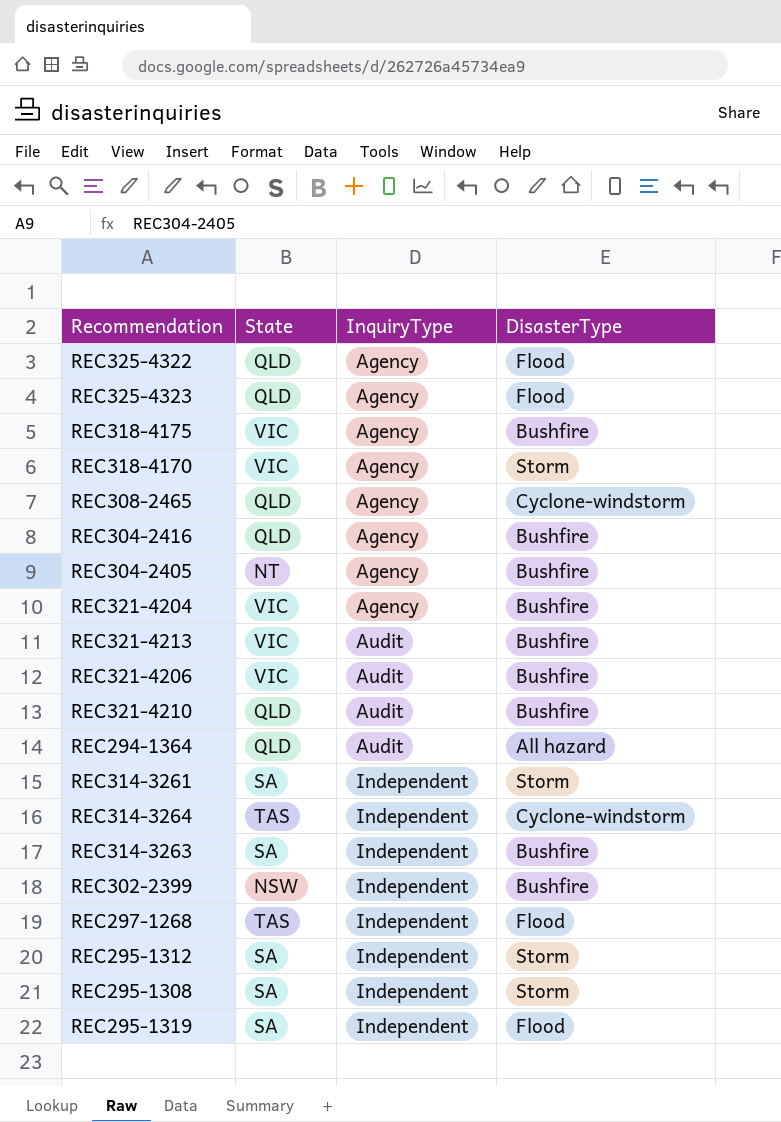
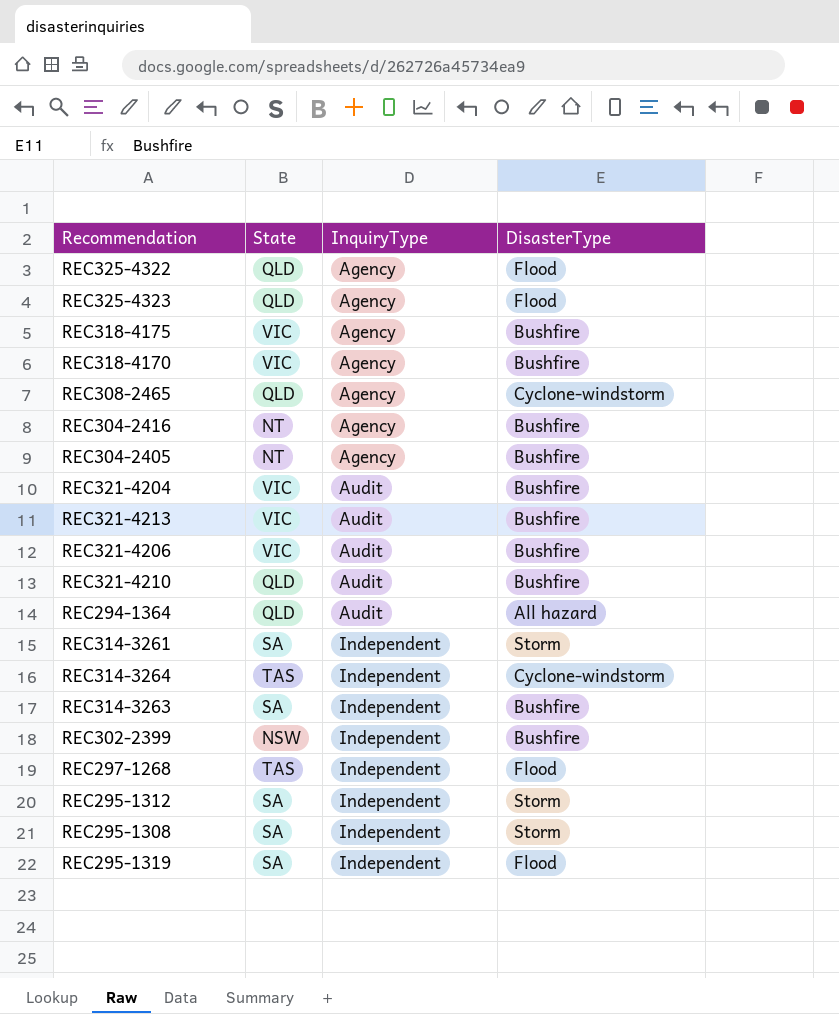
REC318-4170 | DisasterType: Storm -> Bushfire
REC304-2416 | State: QLD -> NT
REC321-4204 | InquiryType: Agency -> Audit

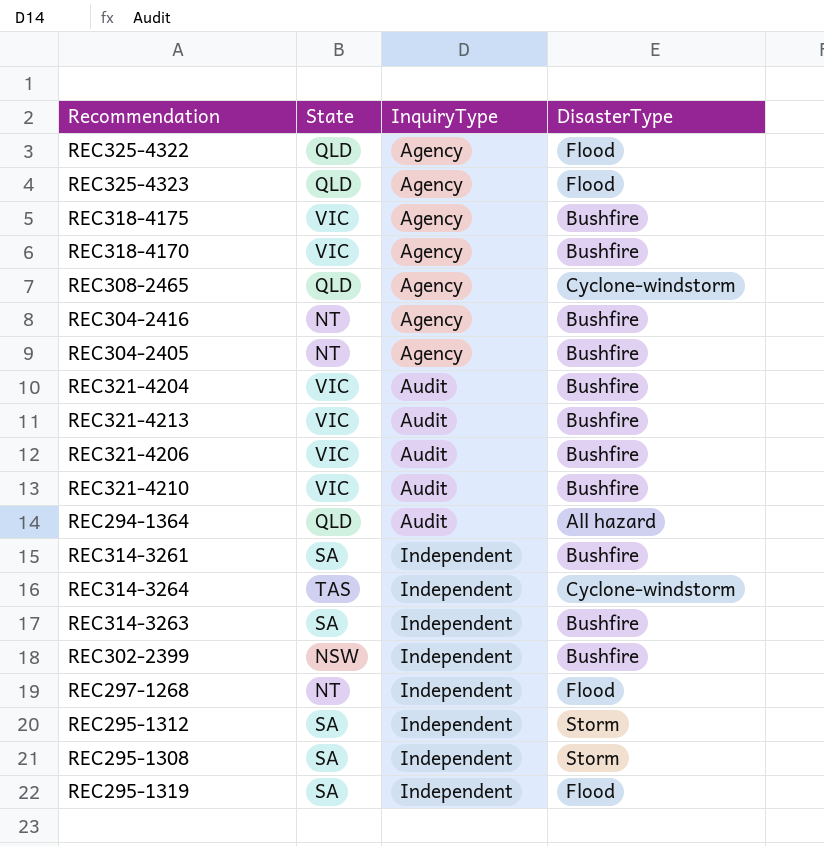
REC321-4210 | State: QLD -> VIC
REC314-3261 | DisasterType: Storm -> Bushfire
REC297-1268 | State: TAS -> NT

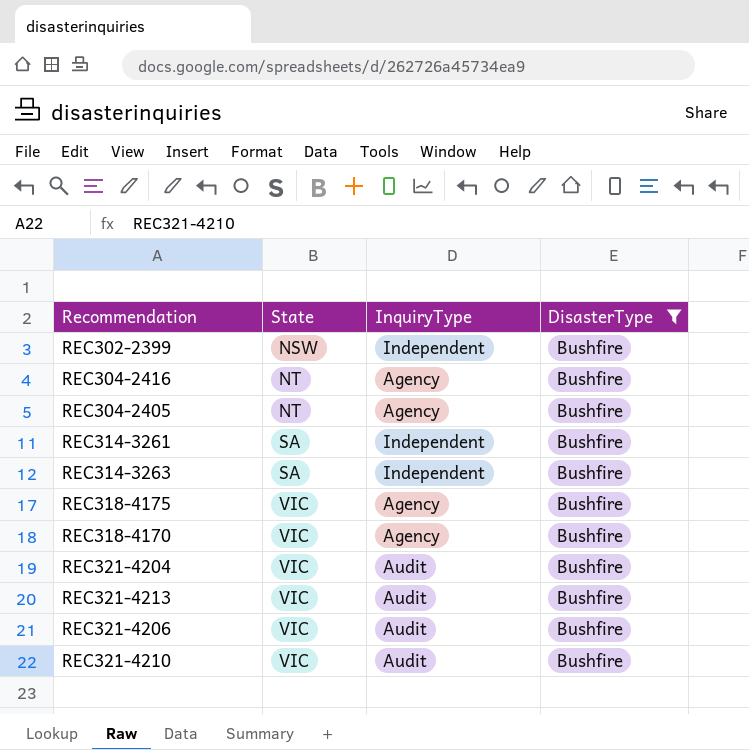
filter: none -> DisasterType = Bushfire
row order: InquiryType ascending -> State ascending

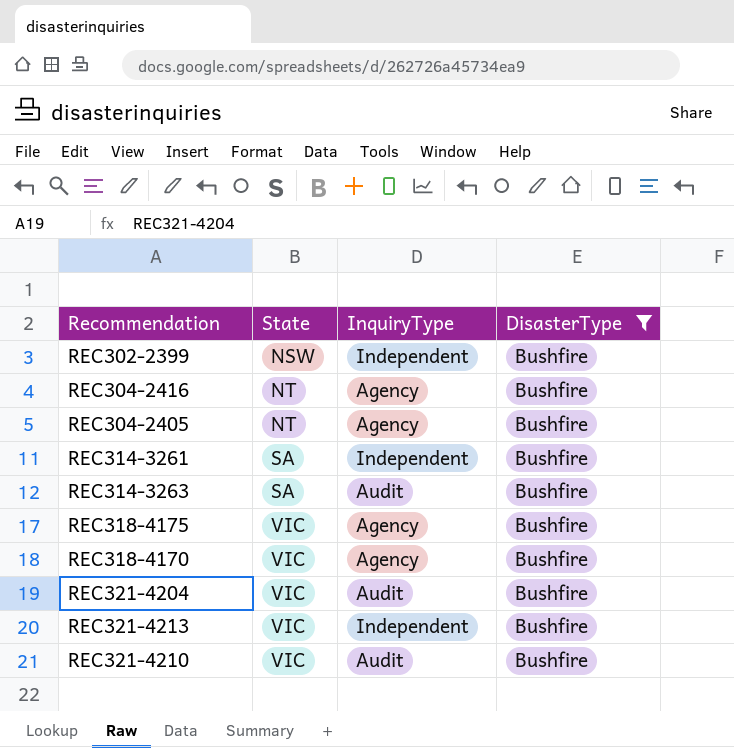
row REC321-4206: VIC | Audit | Bushfire -> none
REC314-3263 | InquiryType: Independent -> Audit
REC321-4213 | InquiryType: Audit -> Independent

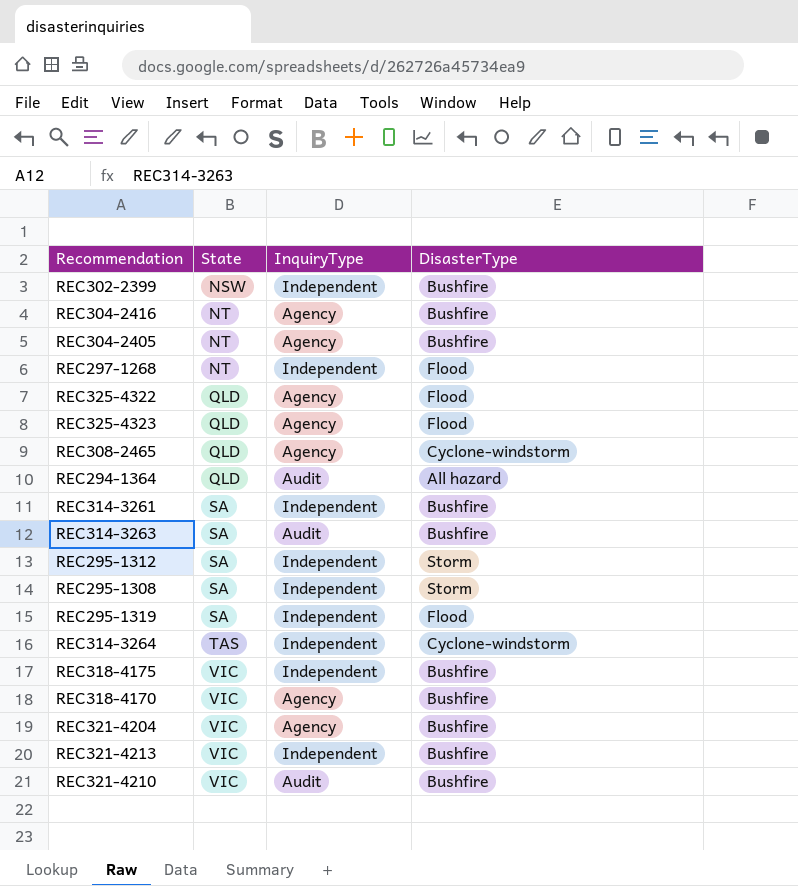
filter: DisasterType = Bushfire -> none
REC318-4175 | InquiryType: Agency -> Independent
REC321-4204 | InquiryType: Audit -> Agency

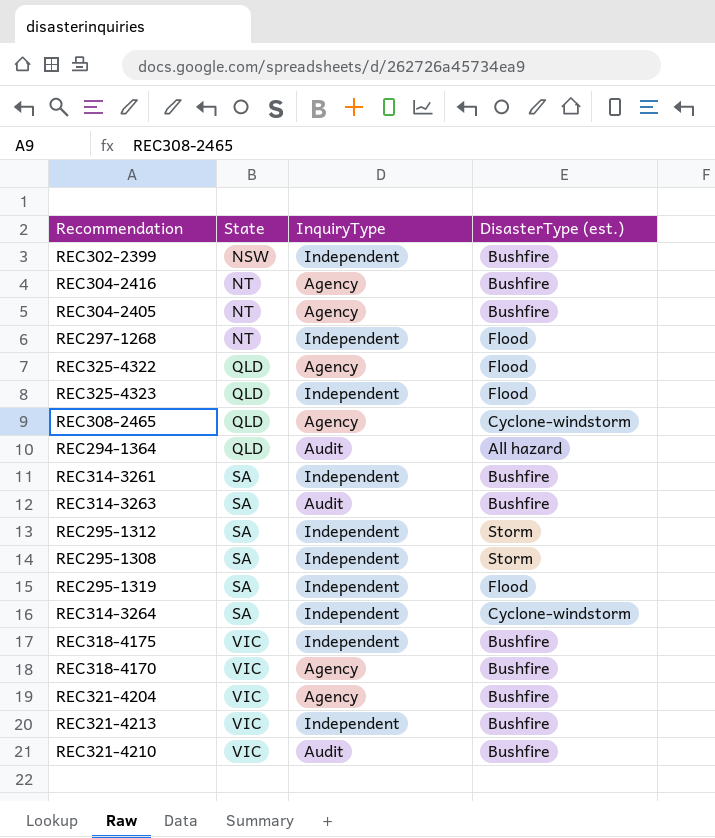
column name: DisasterType -> DisasterType (est.)
REC325-4323 | InquiryType: Agency -> Independent
REC314-3264 | State: TAS -> SA

